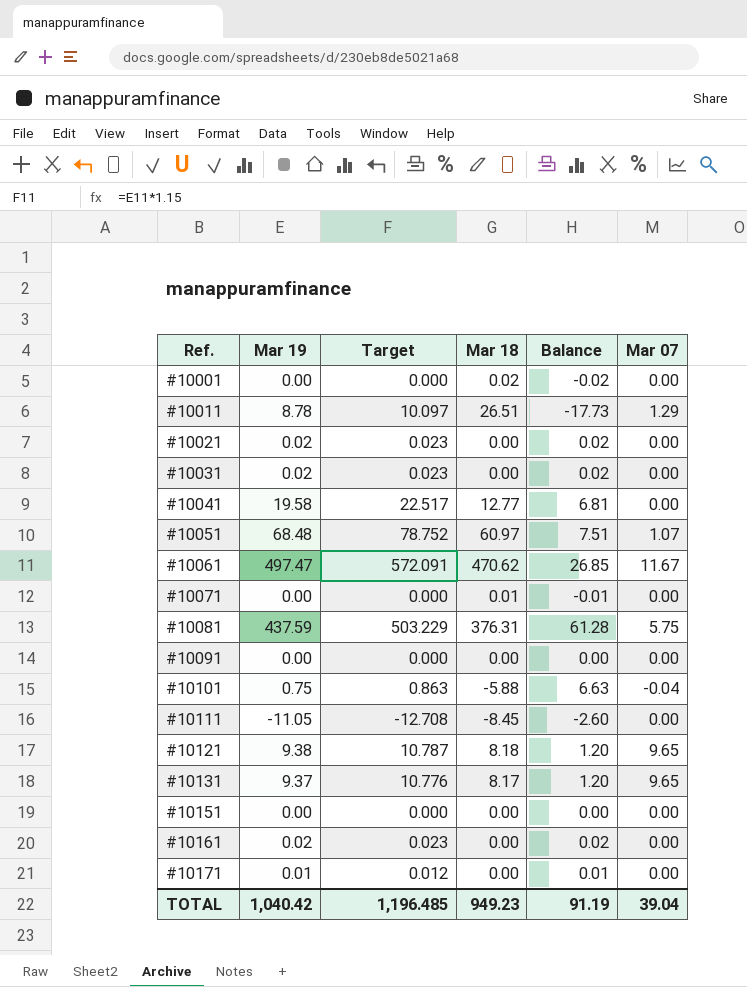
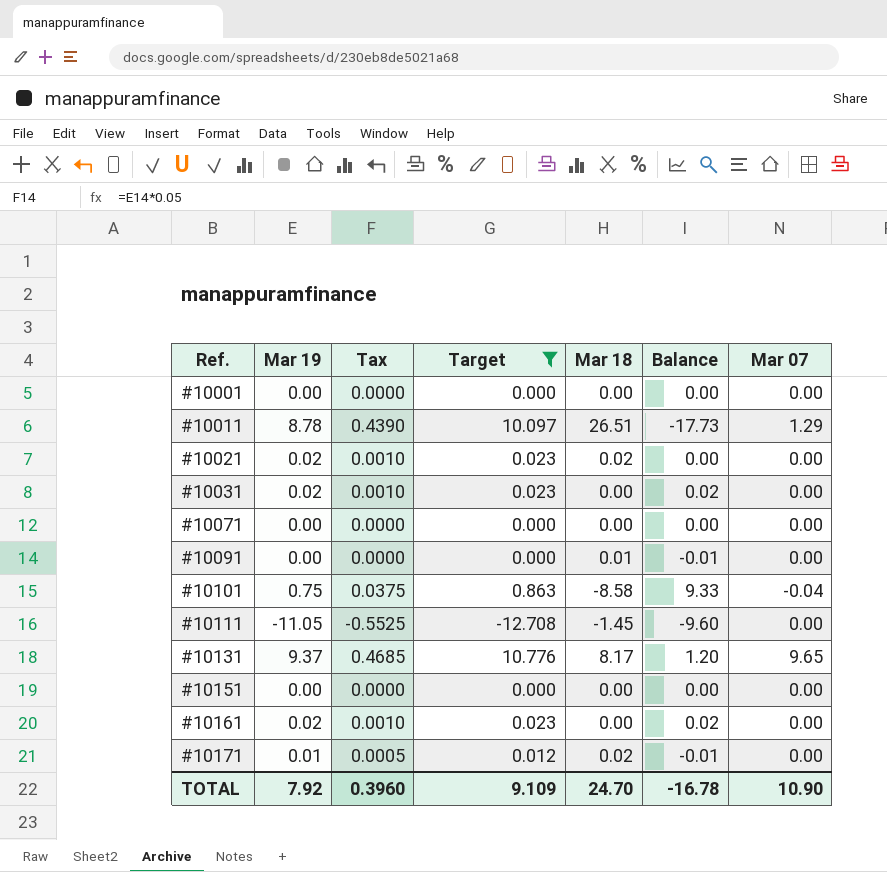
filter: none -> Target <= 10.776
column Tax | formula: none -> [Mar 19] * 0.05
#10001 | Mar 18: 0.02 -> 0.00
#10001 | Balance: -0.02 -> 0.00
#10021 | Mar 18: 0.00 -> 0.02
#10021 | Balance: 0.02 -> 0.00
#10071 | Mar 18: 0.01 -> 0.00
#10071 | Balance: -0.01 -> 0.00
#10091 | Mar 18: 0.00 -> 0.01
#10091 | Balance: 0.00 -> -0.01
#10101 | Mar 18: -5.88 -> -8.58
#10101 | Balance: 6.63 -> 9.33
#10111 | Mar 18: -8.45 -> -1.45
#10111 | Balance: -2.60 -> -9.60
#10171 | Mar 18: 0.00 -> 0.02
#10171 | Balance: 0.01 -> -0.01
TOTAL | Mar 19: 1,040.42 -> 7.92
TOTAL | Target: 1,196.485 -> 9.109
TOTAL | Mar 18: 949.23 -> 24.70
TOTAL | Balance: 91.19 -> -16.78
TOTAL | Mar 07: 39.04 -> 10.90

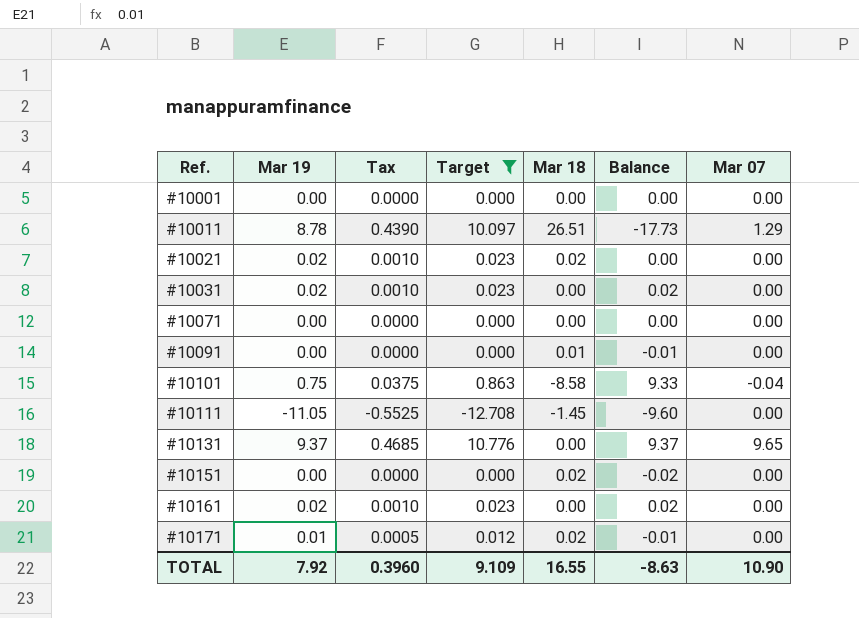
#10131 | Mar 18: 8.17 -> 0.00
#10131 | Balance: 1.20 -> 9.37
#10151 | Mar 18: 0.00 -> 0.02
#10151 | Balance: 0.00 -> -0.02
TOTAL | Mar 18: 24.70 -> 16.55
TOTAL | Balance: -16.78 -> -8.63

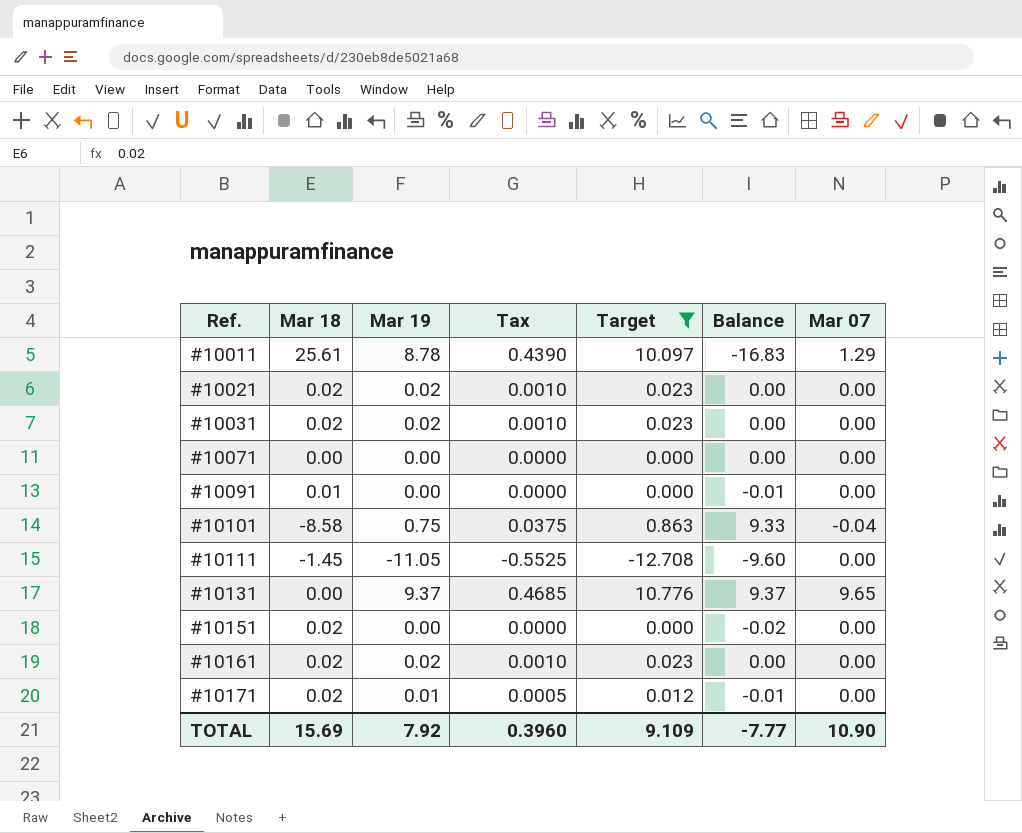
column Mar 18 | position: 5 -> 2
row #10001: 0.00 | 0.0000 | 0.000 | 0.00 | 0.00 | 0.00 -> none
#10011 | Mar 18: 26.51 -> 25.61
#10011 | Balance: -17.73 -> -16.83
#10031 | Mar 18: 0.00 -> 0.02
#10031 | Balance: 0.02 -> 0.00
#10161 | Mar 18: 0.00 -> 0.02
#10161 | Balance: 0.02 -> 0.00
TOTAL | Mar 18: 16.55 -> 15.69
TOTAL | Balance: -8.63 -> -7.77

